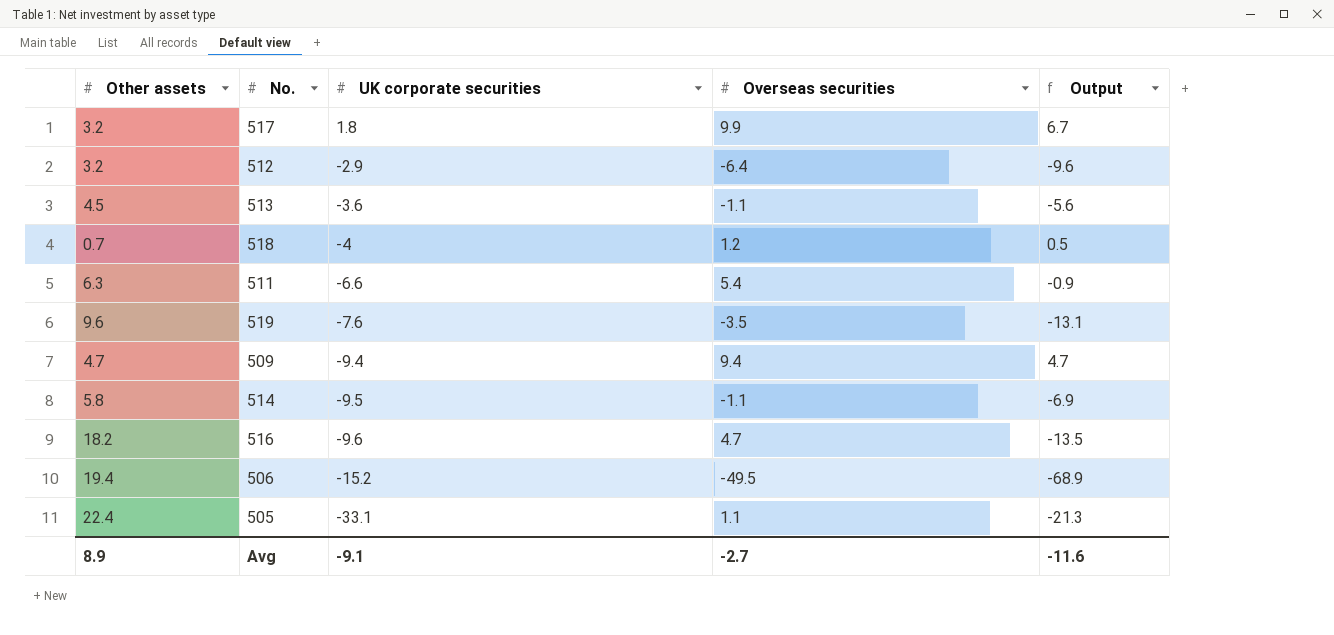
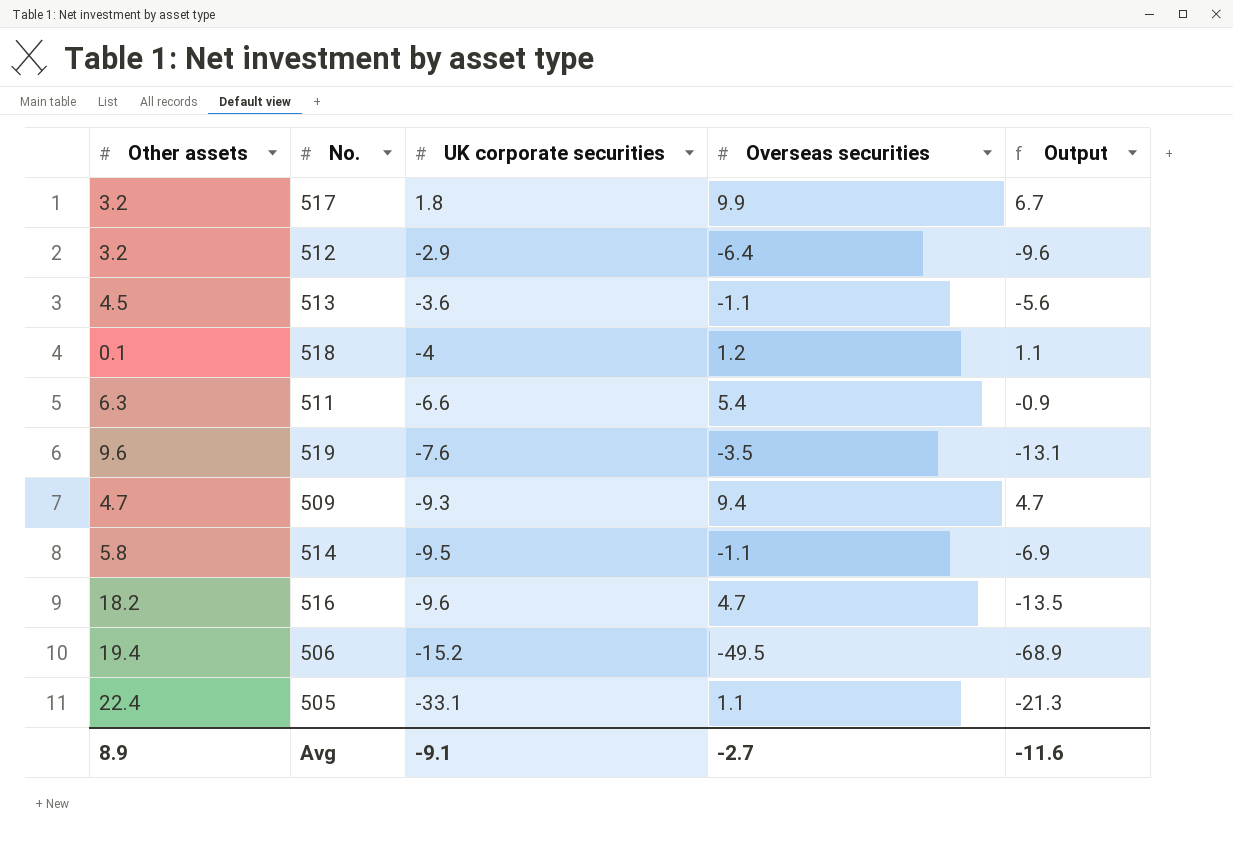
518 | Other assets: 0.7 -> 0.1
518 | Output: 0.5 -> 1.1
509 | UK corporate securities: -9.4 -> -9.3

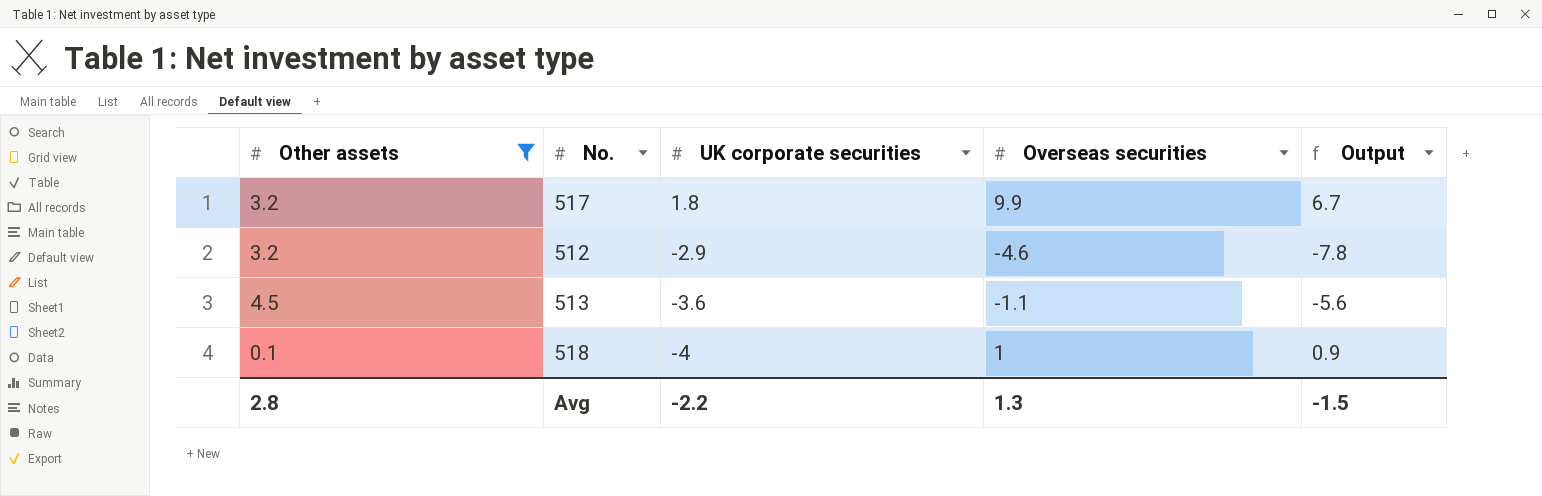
filter: none -> Other assets <= 4.5
512 | Overseas securities: -6.4 -> -4.6
512 | Output: -9.6 -> -7.8
518 | Overseas securities: 1.2 -> 1
518 | Output: 1.1 -> 0.9
Avg | Other assets: 8.9 -> 2.8
Avg | UK corporate securities: -9.1 -> -2.2
Avg | Overseas securities: -2.7 -> 1.3
Avg | Output: -11.6 -> -1.5

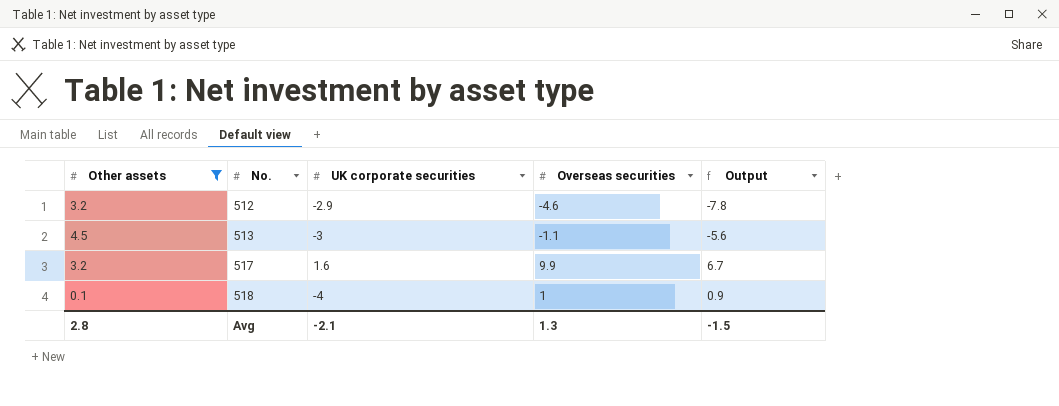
row order: UK corporate securities descending -> No. ascending
513 | UK corporate securities: -3.6 -> -3
517 | UK corporate securities: 1.8 -> 1.6
Avg | UK corporate securities: -2.2 -> -2.1

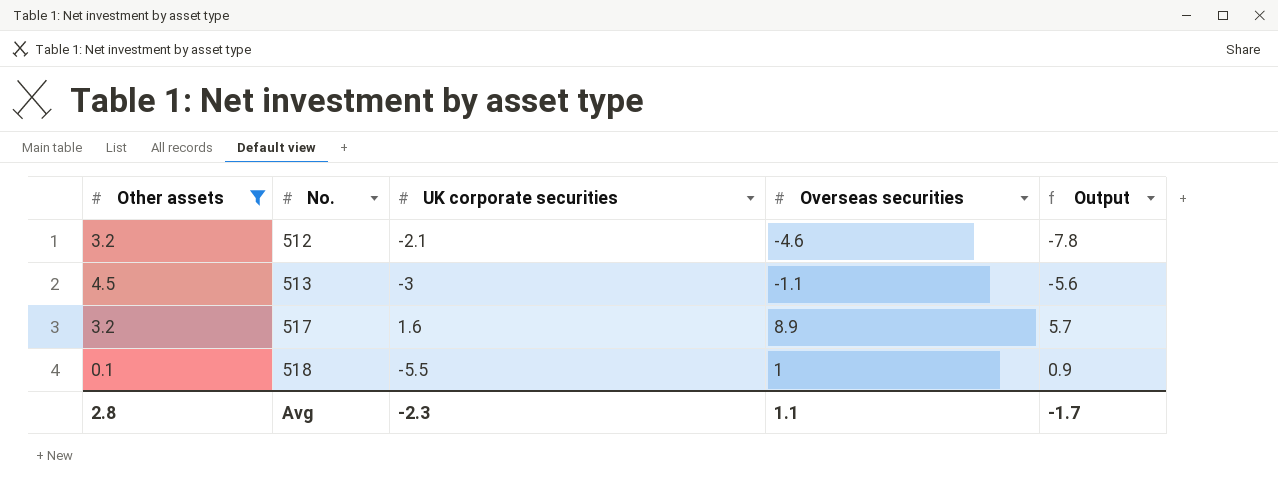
512 | UK corporate securities: -2.9 -> -2.1
517 | Overseas securities: 9.9 -> 8.9
517 | Output: 6.7 -> 5.7
518 | UK corporate securities: -4 -> -5.5
Avg | UK corporate securities: -2.1 -> -2.3
Avg | Overseas securities: 1.3 -> 1.1
Avg | Output: -1.5 -> -1.7

